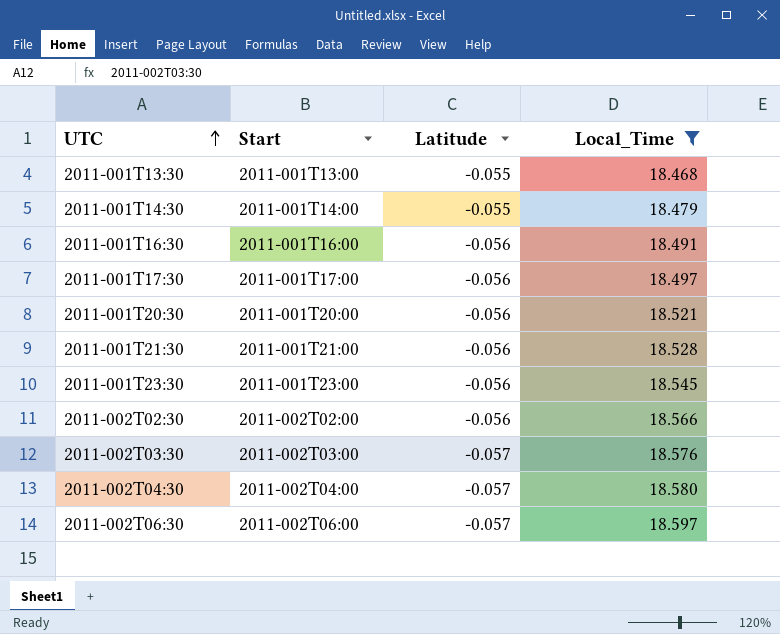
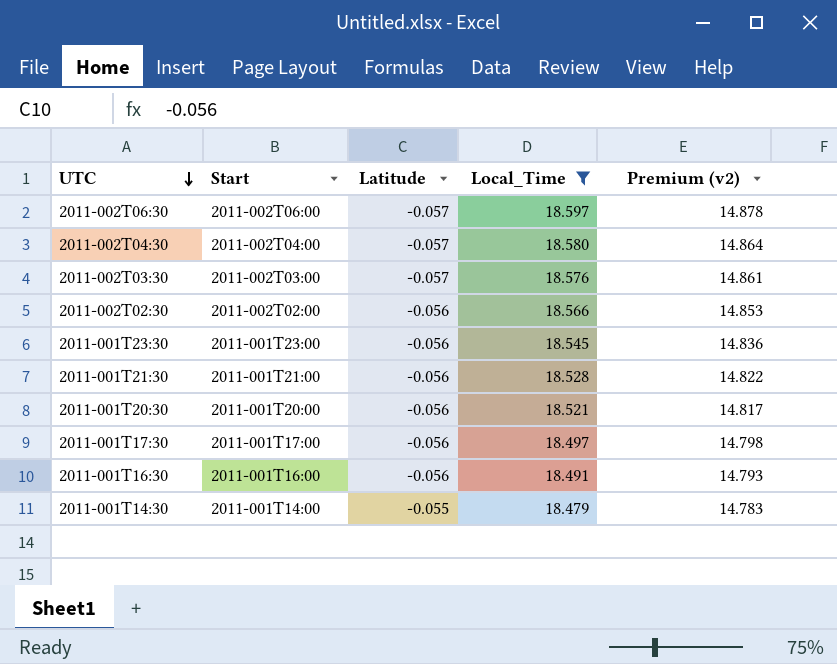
row order: UTC ascending -> UTC descending
column Premium (v2) | formula: none -> [Local_Time] * 0.8
row 2011-001T13:30: 2011-001T13:00 | -0.055 | 18.468 -> none

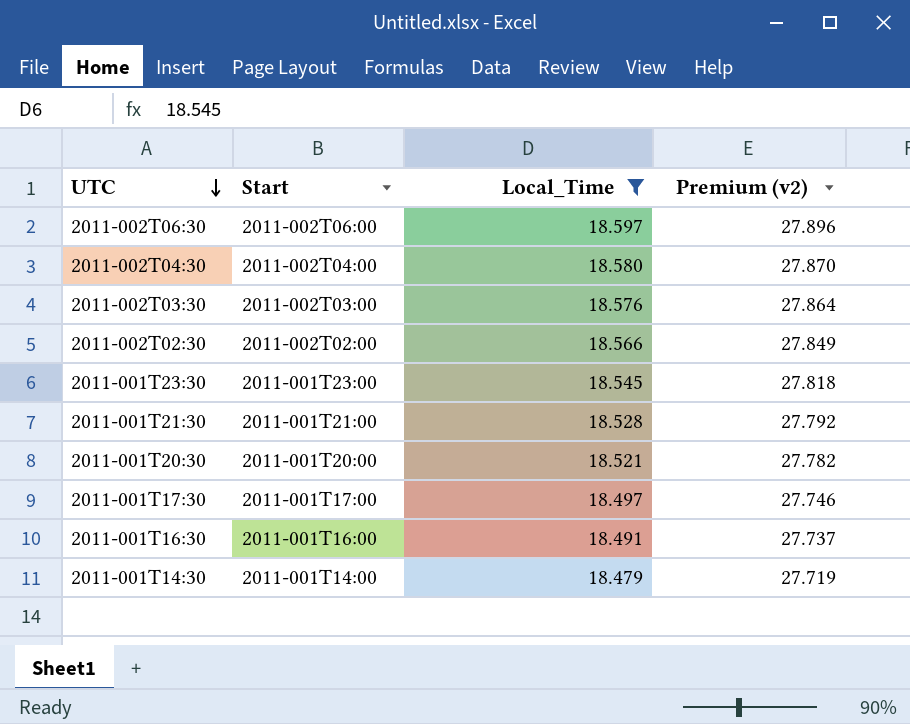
column Latitude | position: 3 -> none
column Premium (v2) | formula: [Local_Time] * 0.8 -> [Local_Time] * 1.5

